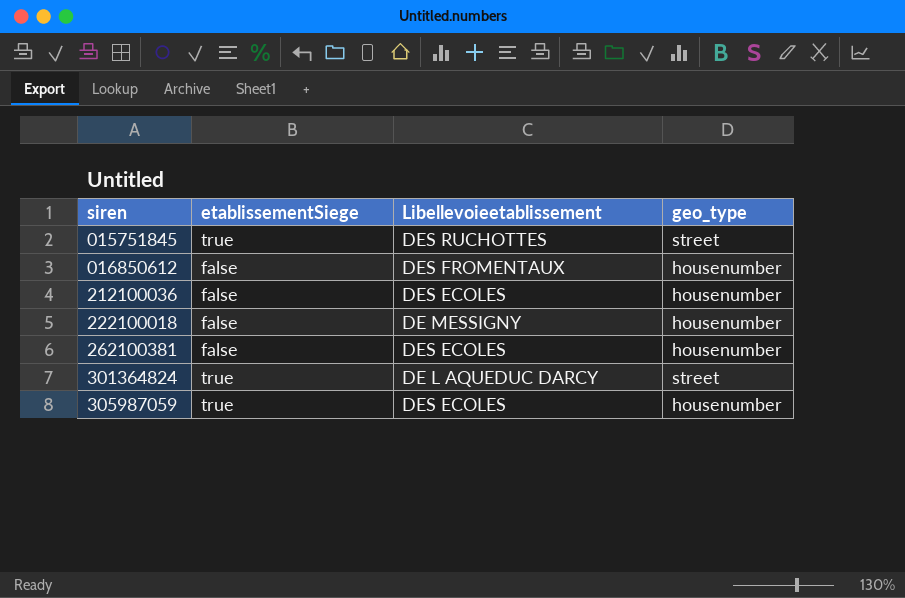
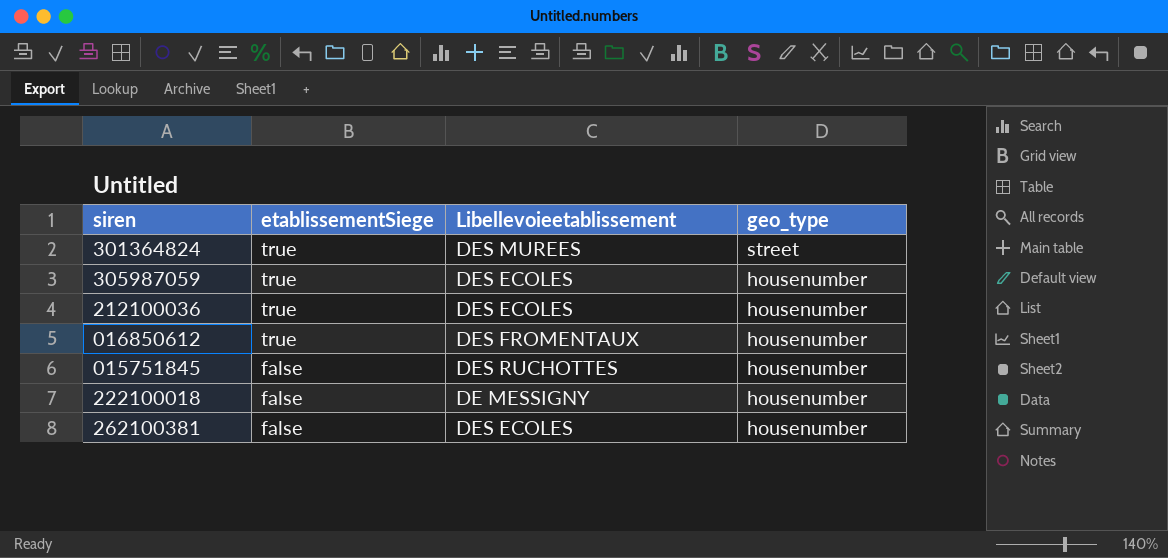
row order: siren ascending -> etablissementSiege descending
301364824 | Libellevoieetablissement: DE L AQUEDUC DARCY -> DES MUREES
212100036 | etablissementSiege: false -> true
016850612 | etablissementSiege: false -> true
015751845 | etablissementSiege: true -> false
015751845 | geo_type: street -> housenumber

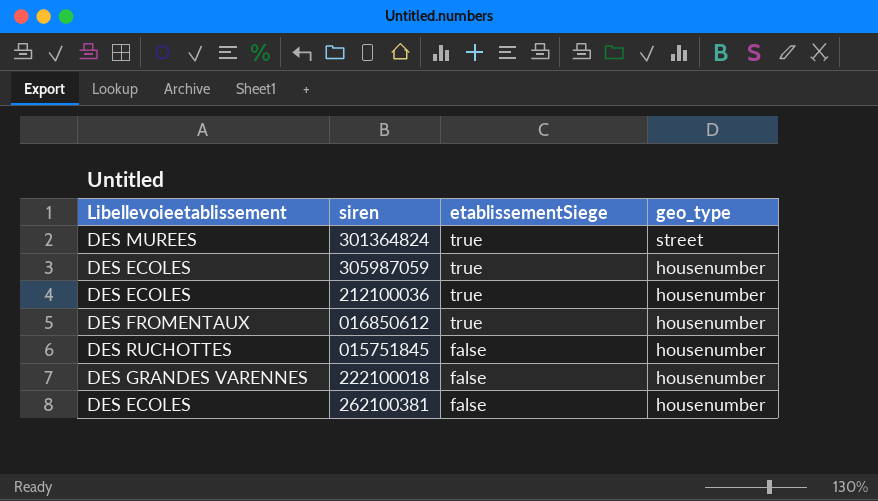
column Libellevoieetablissement | position: 3 -> 1
222100018 | Libellevoieetablissement: DE MESSIGNY -> DES GRANDES VARENNES

